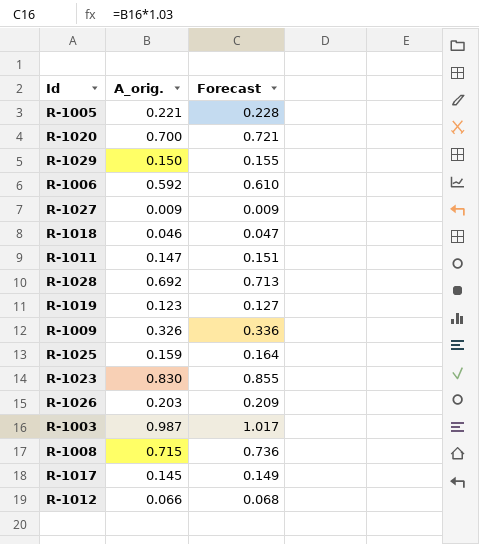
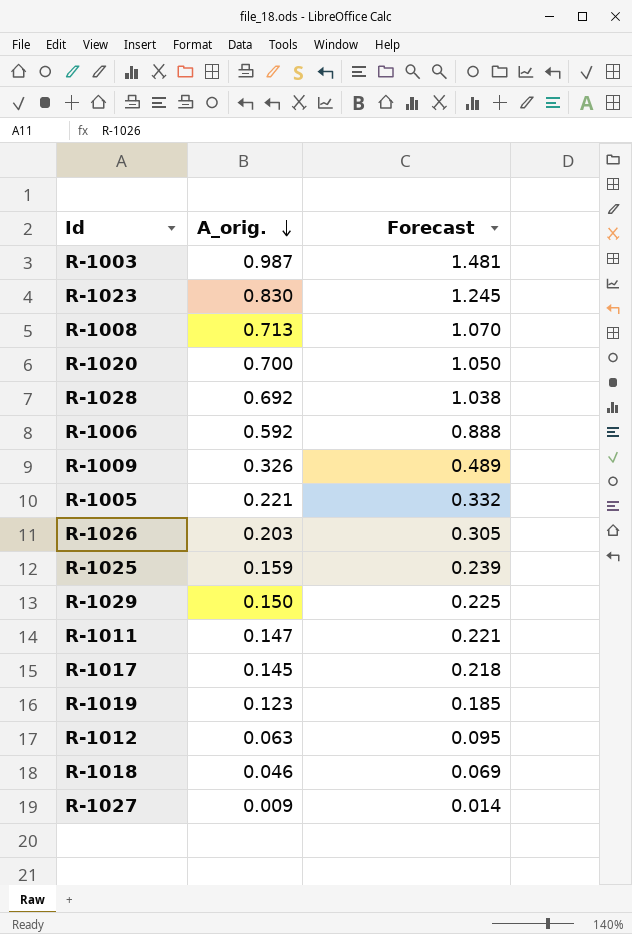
row order: none -> A_orig. descending
column Forecast | formula: [A_orig.] * 1.03 -> [A_orig.] * 1.5
R-1008 | A_orig.: 0.715 -> 0.713
R-1012 | A_orig.: 0.066 -> 0.063

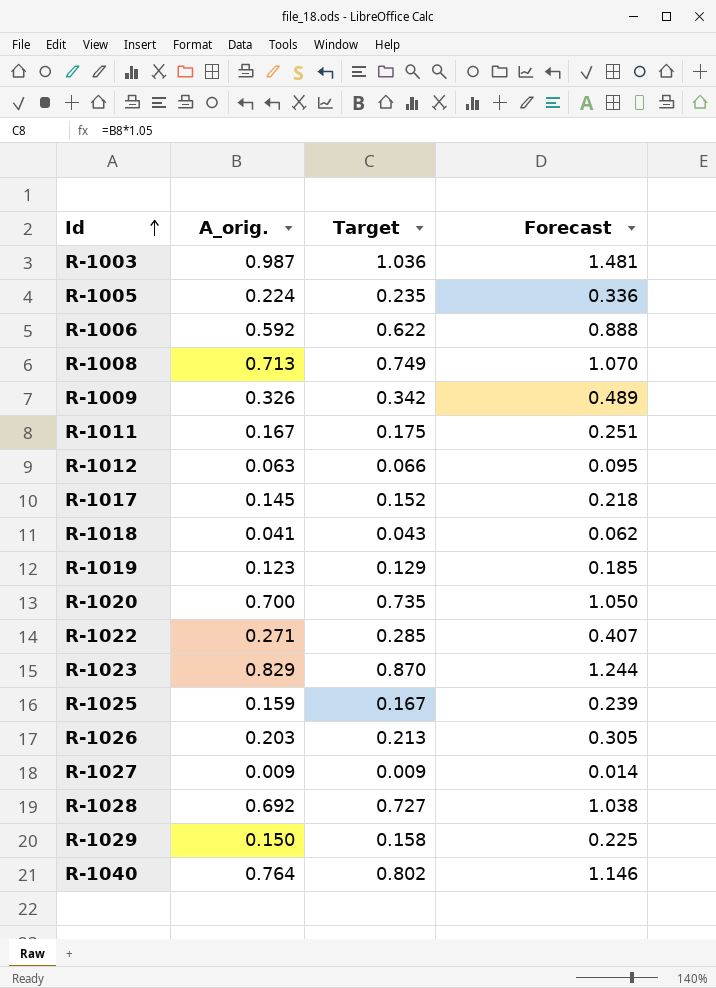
row order: A_orig. descending -> Id ascending
column Target | formula: none -> [A_orig.] * 1.05
R-1005 | A_orig.: 0.221 -> 0.224
R-1005 | Forecast: 0.332 -> 0.336
R-1011 | A_orig.: 0.147 -> 0.167
R-1011 | Forecast: 0.221 -> 0.251
R-1018 | A_orig.: 0.046 -> 0.041
R-1018 | Forecast: 0.069 -> 0.062
row R-1022: none -> 0.271 | 0.285 | 0.407
R-1023 | A_orig.: 0.830 -> 0.829
R-1023 | Forecast: 1.245 -> 1.244
row R-1040: none -> 0.764 | 0.802 | 1.146

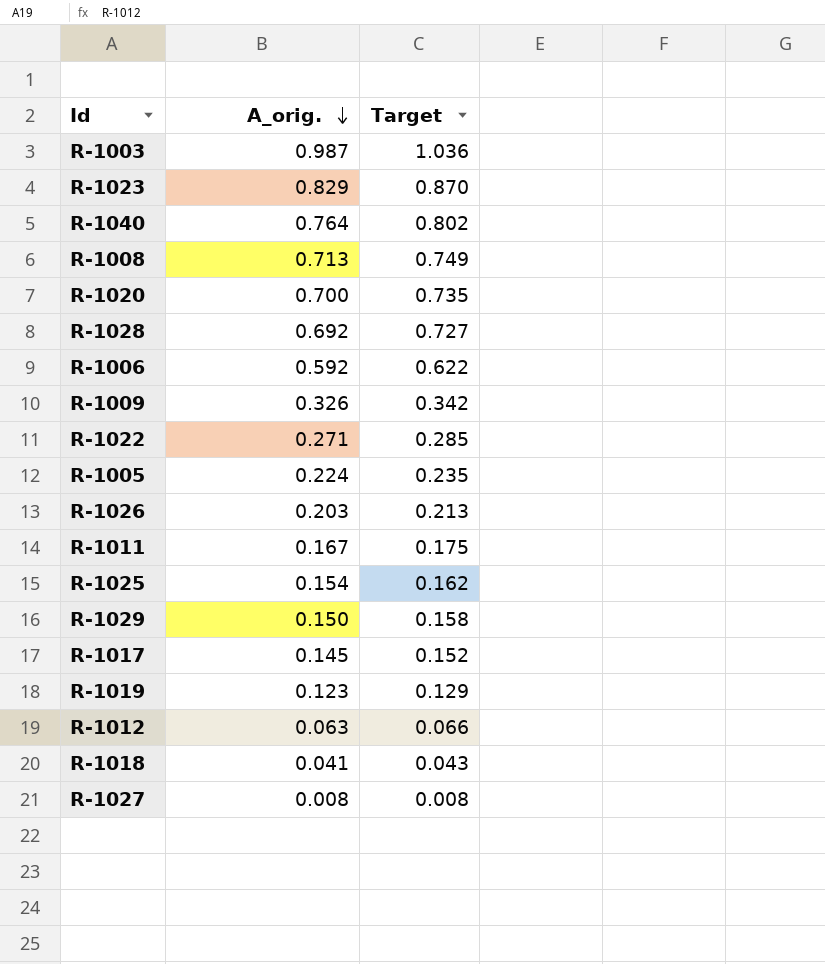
row order: Id ascending -> A_orig. descending
column Forecast | formula: [A_orig.] * 1.5 -> none
R-1025 | A_orig.: 0.159 -> 0.154
R-1025 | Target: 0.167 -> 0.162
R-1027 | A_orig.: 0.009 -> 0.008
R-1027 | Target: 0.009 -> 0.008

